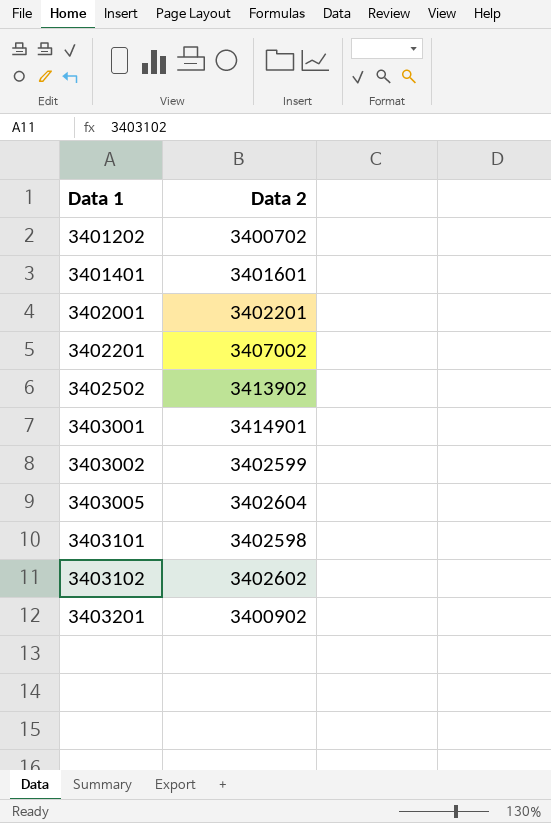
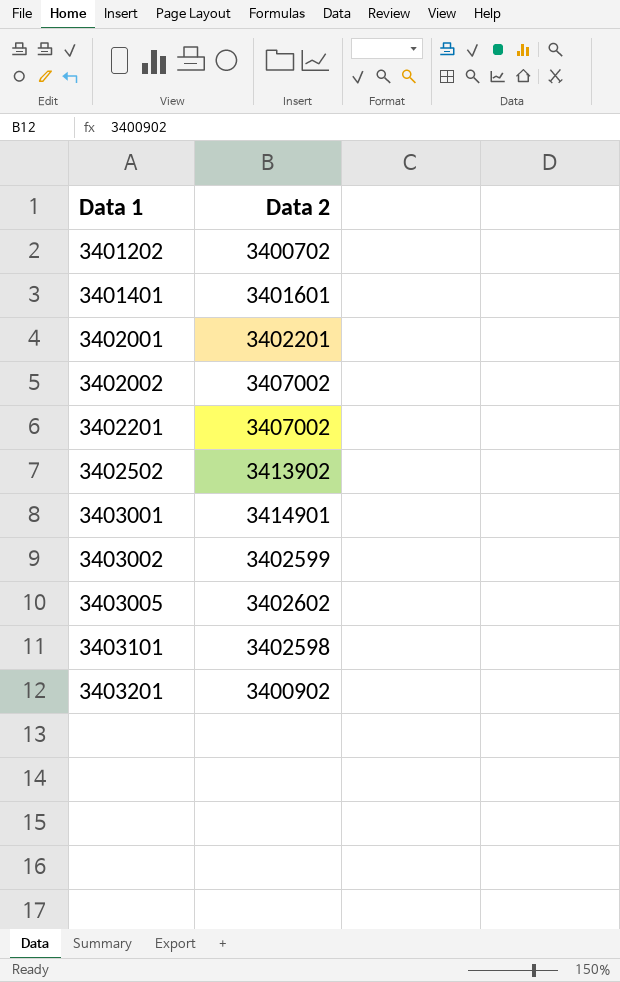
row 3403102: 3402602 -> none
row 3402002: none -> 3407002
3403005 | Data 2: 3402604 -> 3402602

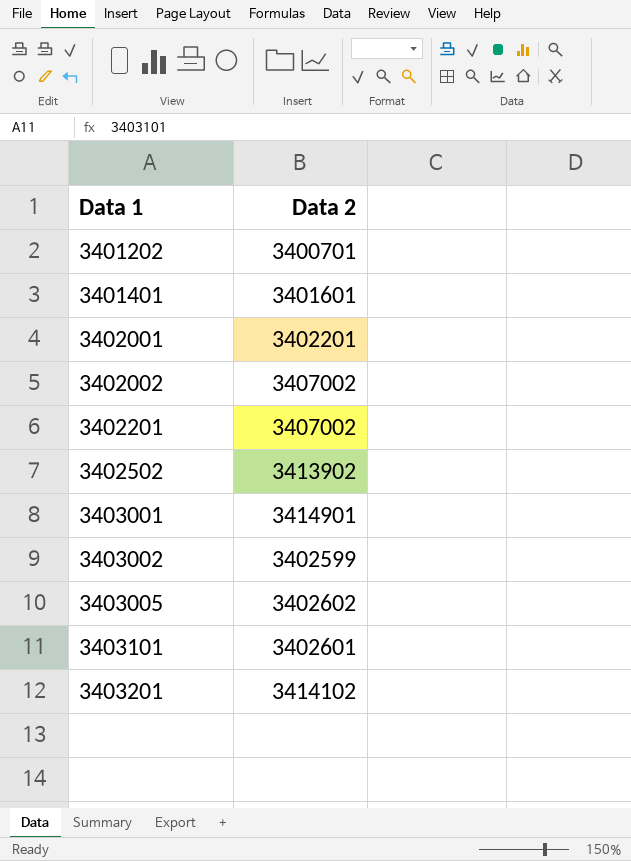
3401202 | Data 2: 3400702 -> 3400701
3403101 | Data 2: 3402598 -> 3402601
3403201 | Data 2: 3400902 -> 3414102

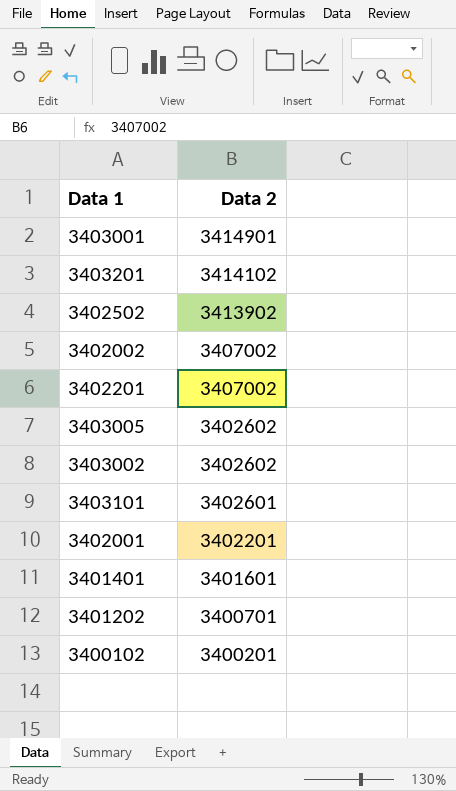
row order: Data 1 ascending -> Data 2 descending
3403002 | Data 2: 3402599 -> 3402602
row 3400102: none -> 3400201

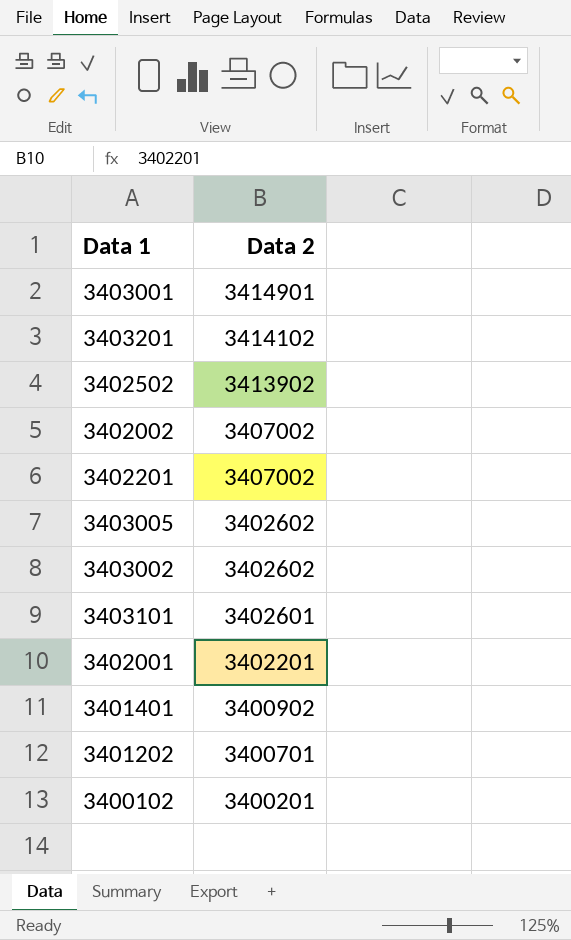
3401401 | Data 2: 3401601 -> 3400902

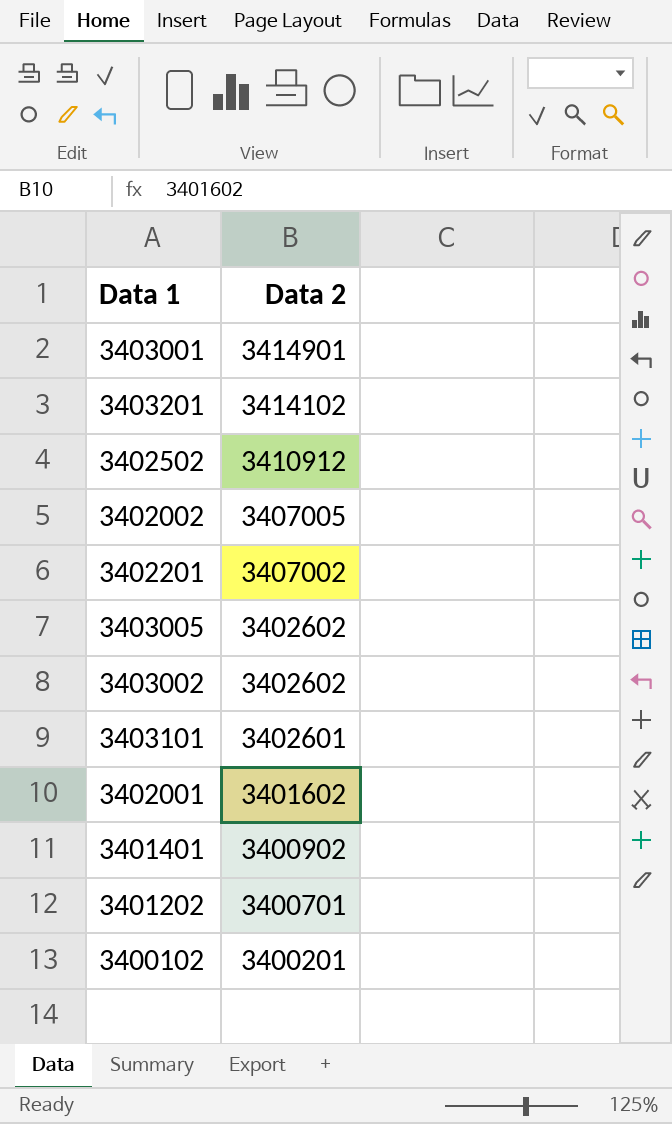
3402502 | Data 2: 3413902 -> 3410912
3402002 | Data 2: 3407002 -> 3407005
3402001 | Data 2: 3402201 -> 3401602

